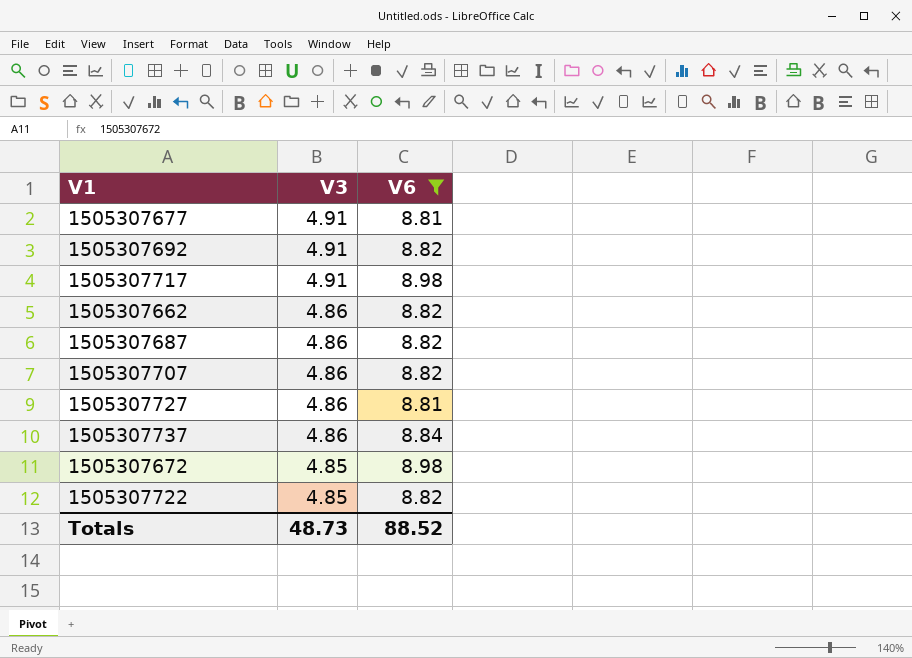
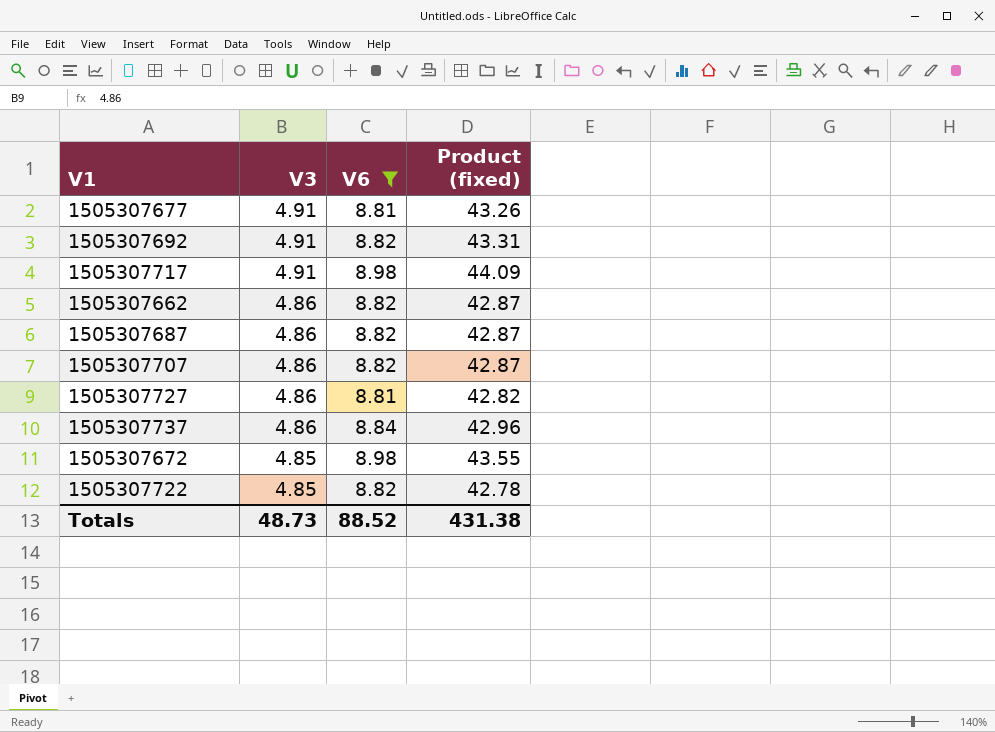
column Product (fixed) | formula: none -> [V3] * [V6]

